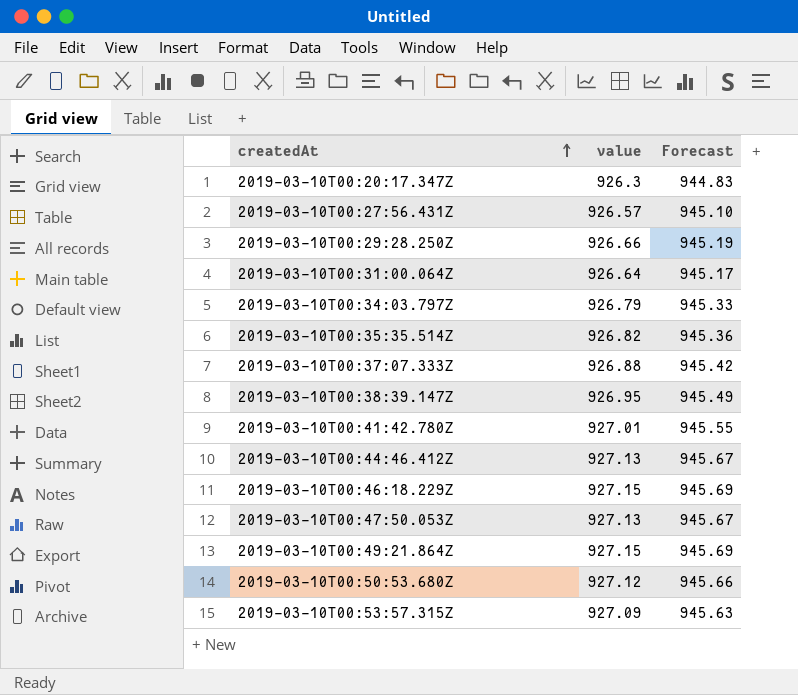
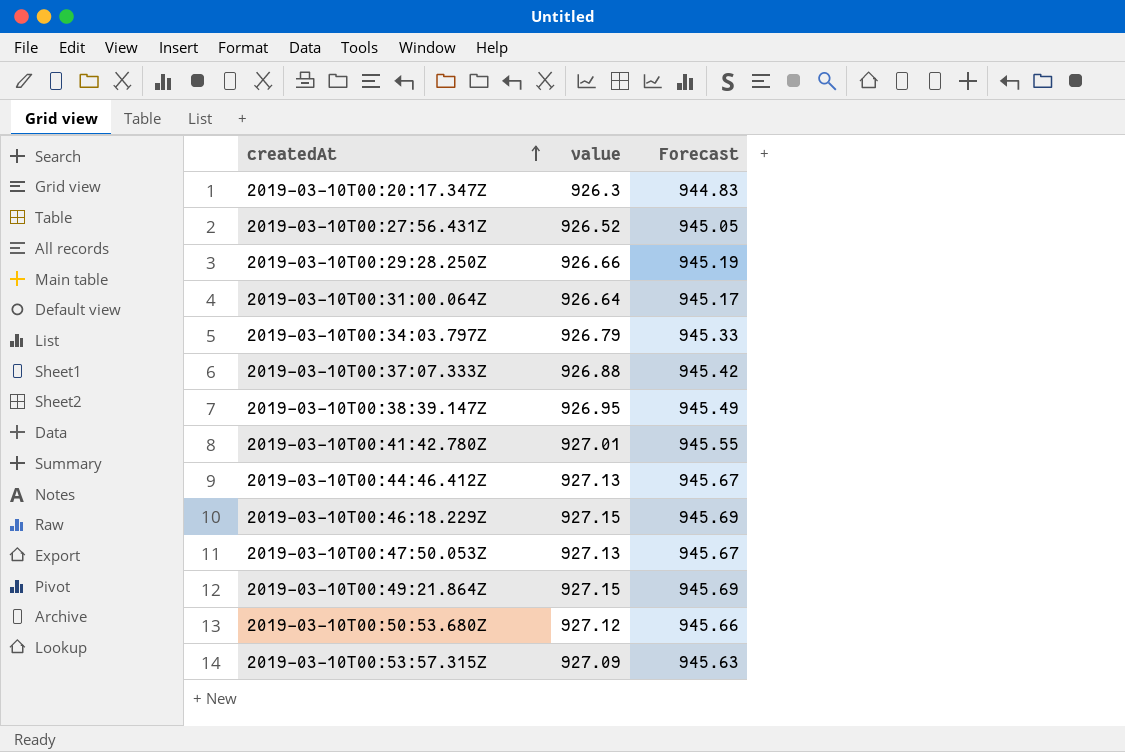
row 2019-03-10T00:35:35.514Z: 926.82 | 945.36 -> none
2019-03-10T00:27:56.431Z | value: 926.57 -> 926.52
2019-03-10T00:27:56.431Z | Forecast: 945.10 -> 945.05

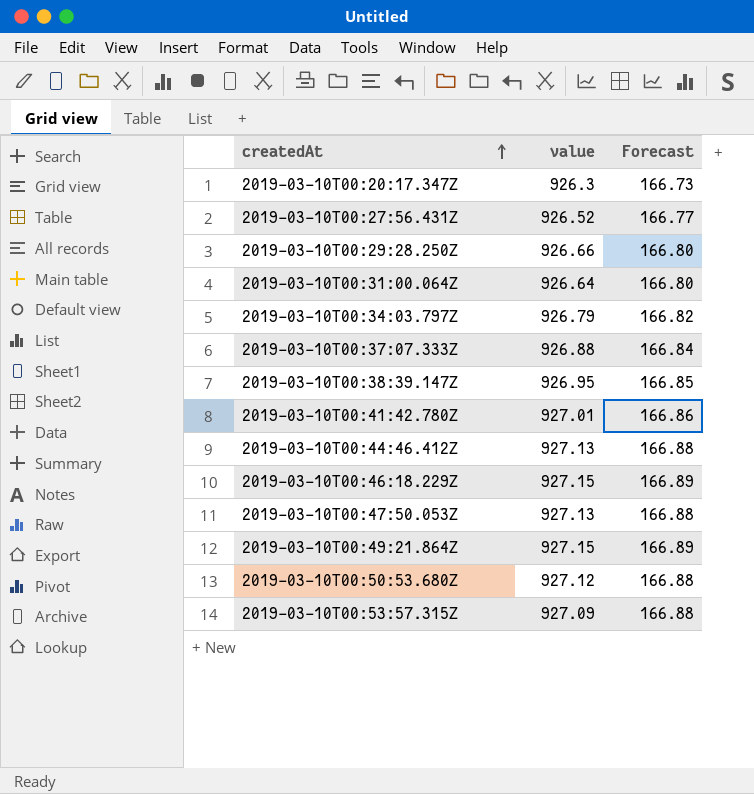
column Forecast | formula: [value] * 1.02 -> [value] * 0.18

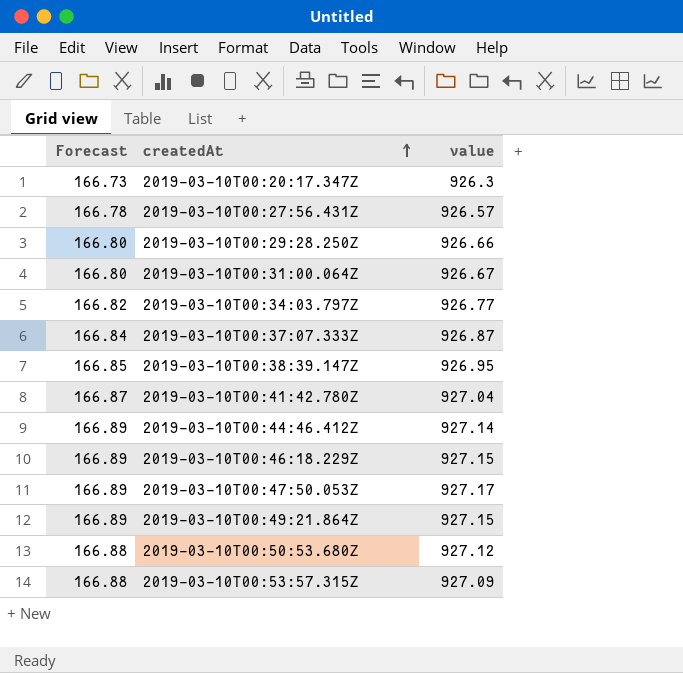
column Forecast | position: 3 -> 1
2019-03-10T00:27:56.431Z | Forecast: 166.77 -> 166.78
2019-03-10T00:27:56.431Z | value: 926.52 -> 926.57
2019-03-10T00:31:00.064Z | value: 926.64 -> 926.67
2019-03-10T00:34:03.797Z | value: 926.79 -> 926.77
2019-03-10T00:37:07.333Z | value: 926.88 -> 926.87
2019-03-10T00:41:42.780Z | Forecast: 166.86 -> 166.87
2019-03-10T00:41:42.780Z | value: 927.01 -> 927.04
2019-03-10T00:44:46.412Z | Forecast: 166.88 -> 166.89
2019-03-10T00:44:46.412Z | value: 927.13 -> 927.14
2019-03-10T00:47:50.053Z | Forecast: 166.88 -> 166.89
2019-03-10T00:47:50.053Z | value: 927.13 -> 927.17

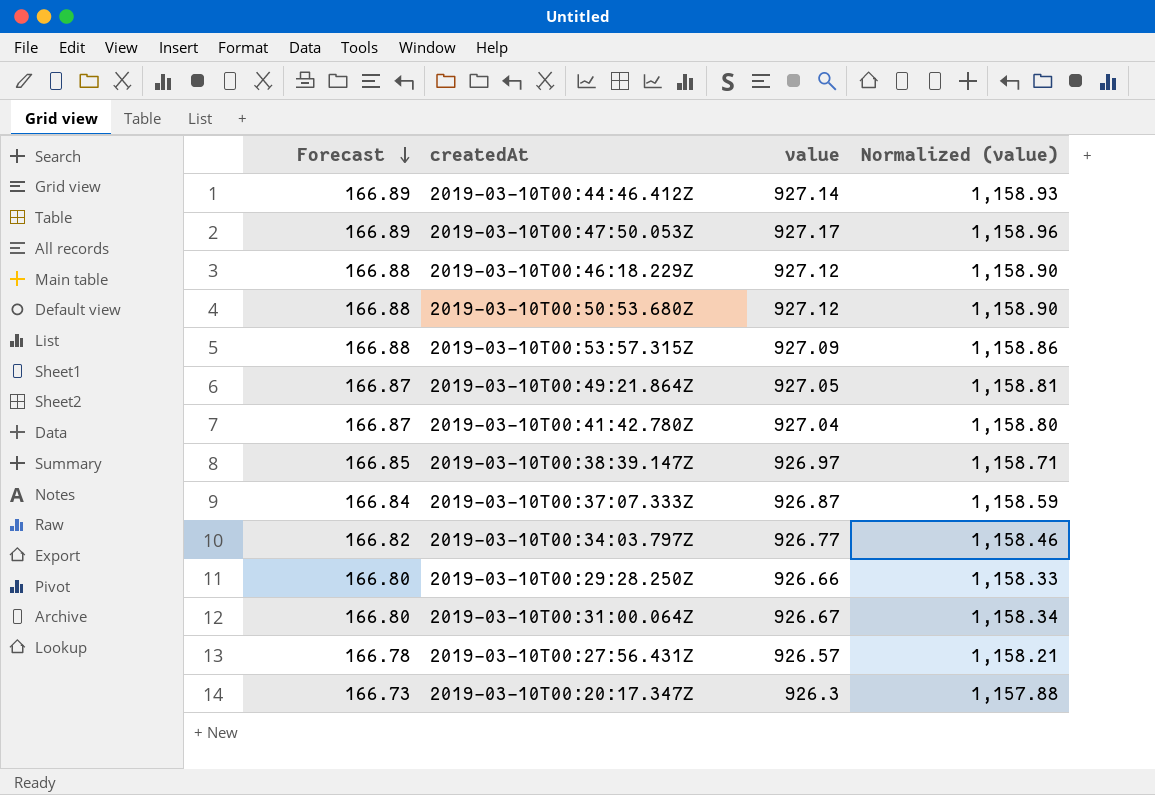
row order: createdAt ascending -> Forecast descending
column Normalized (value) | formula: none -> [value] * 1.25
2019-03-10T00:46:18.229Z | Forecast: 166.89 -> 166.88
2019-03-10T00:46:18.229Z | value: 927.15 -> 927.12
2019-03-10T00:49:21.864Z | Forecast: 166.89 -> 166.87
2019-03-10T00:49:21.864Z | value: 927.15 -> 927.05
2019-03-10T00:38:39.147Z | value: 926.95 -> 926.97

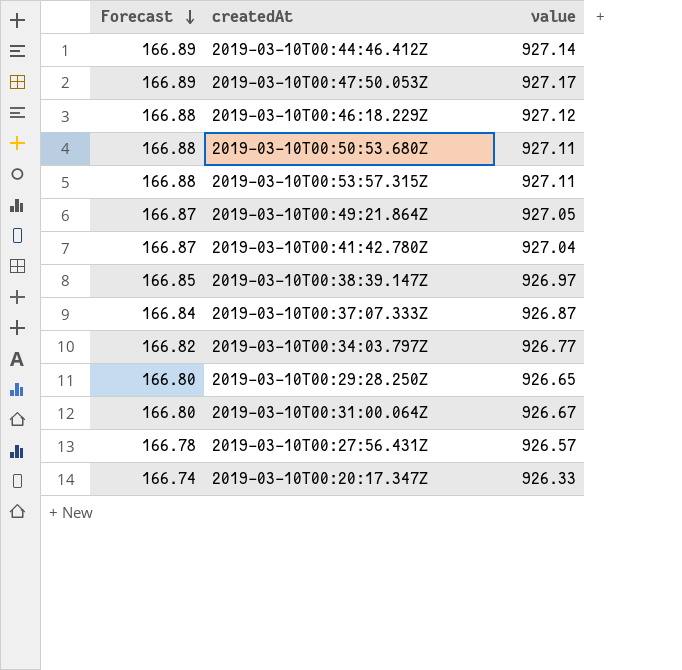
column Normalized (value) | formula: [value] * 1.25 -> none
2019-03-10T00:50:53.680Z | value: 927.12 -> 927.11
2019-03-10T00:53:57.315Z | value: 927.09 -> 927.11
2019-03-10T00:29:28.250Z | value: 926.66 -> 926.65
2019-03-10T00:20:17.347Z | Forecast: 166.73 -> 166.74
2019-03-10T00:20:17.347Z | value: 926.3 -> 926.33

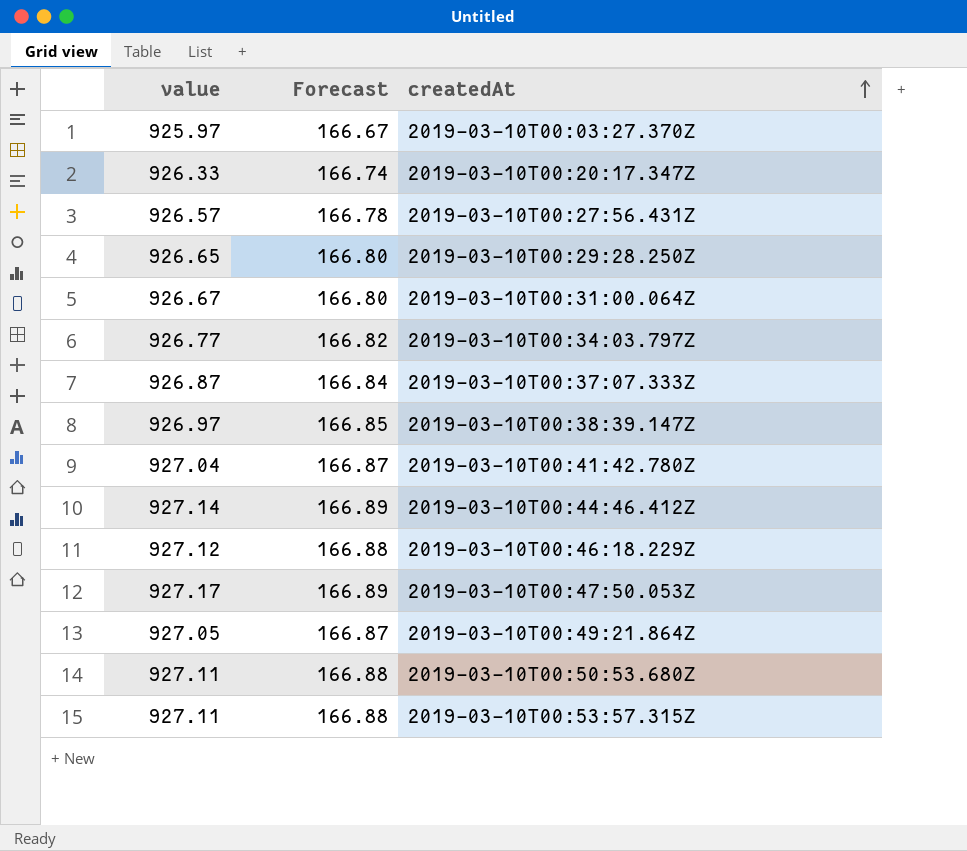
row order: Forecast descending -> createdAt ascending
column value | position: 3 -> 1
row 2019-03-10T00:03:27.370Z: none -> 925.97 | 166.67

